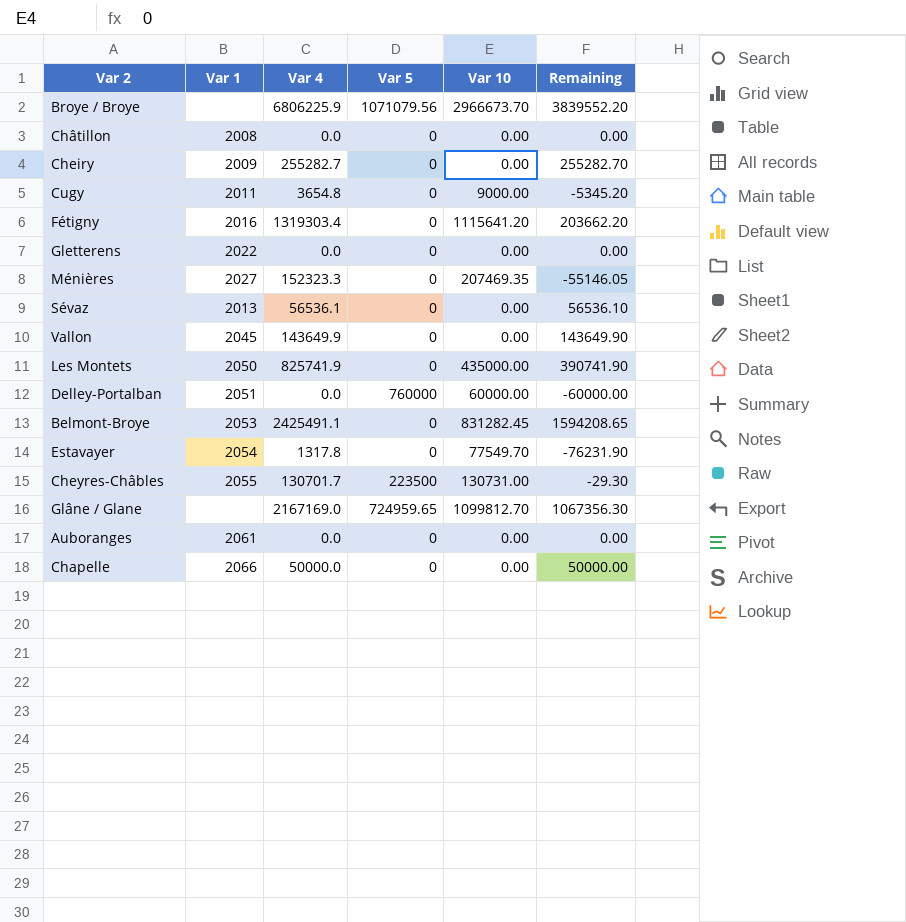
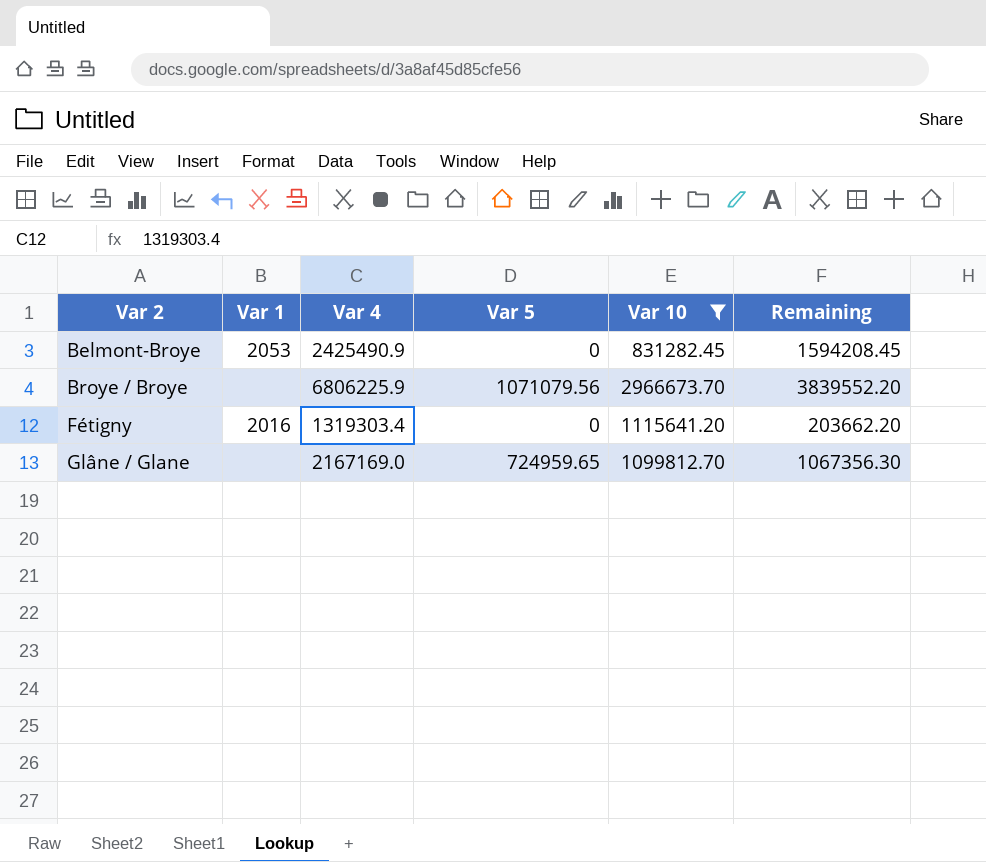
filter: none -> Var 10 >= 831282.45
row order: none -> Var 2 ascending
Belmont-Broye | Var 4: 2425491.1 -> 2425490.9
Belmont-Broye | Remaining: 1594208.65 -> 1594208.45

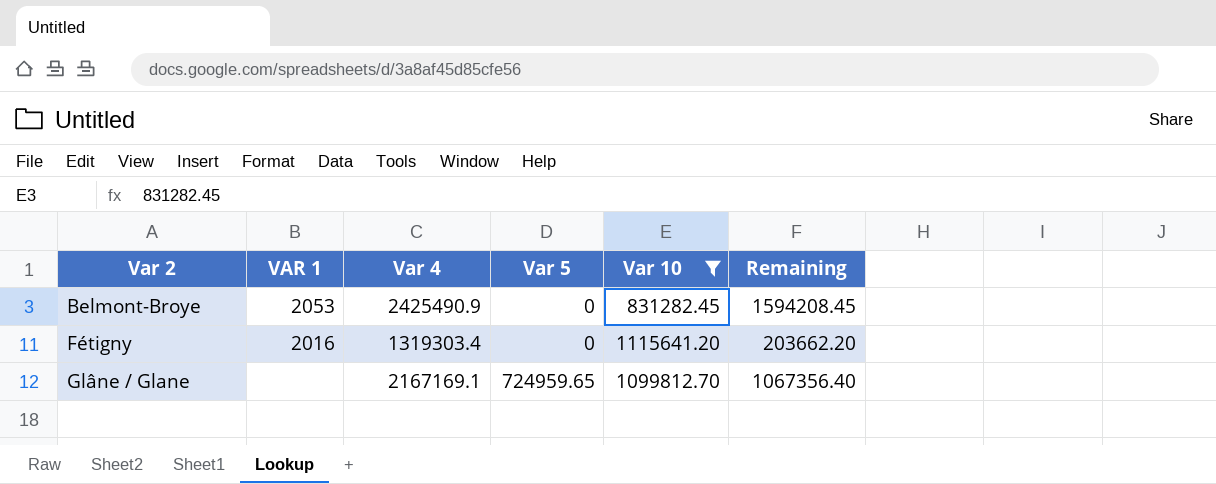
column name: Var 1 -> VAR 1
row Broye / Broye: none | 6806225.9 | 1071079.56 | 2966673.70 | 3839552.20 -> none
Glâne / Glane | Var 4: 2167169.0 -> 2167169.1
Glâne / Glane | Remaining: 1067356.30 -> 1067356.40

